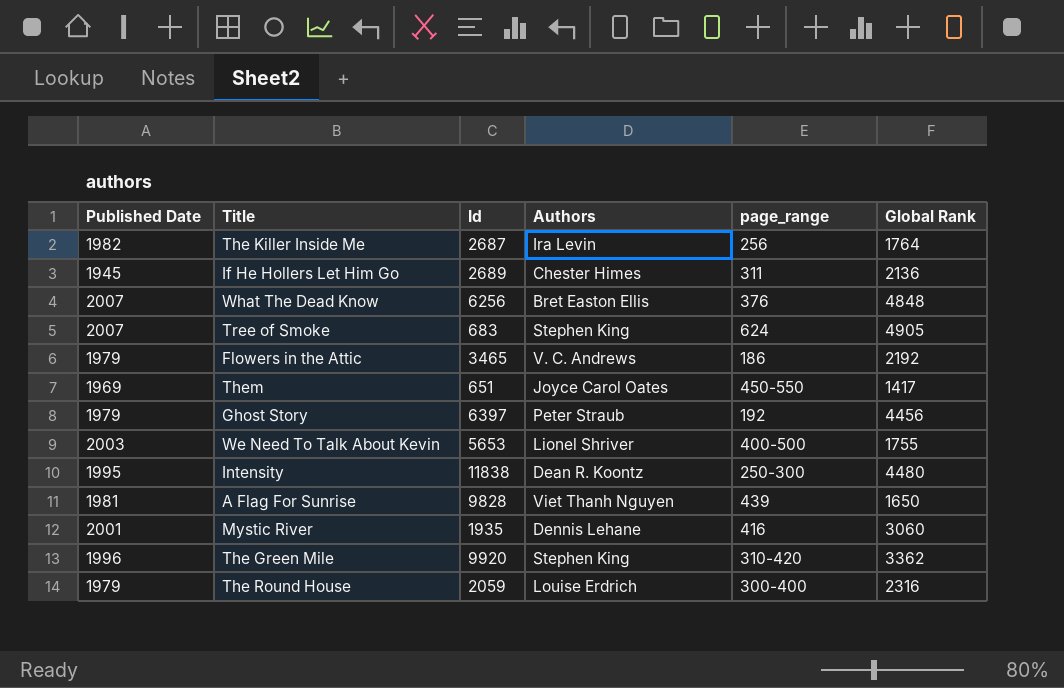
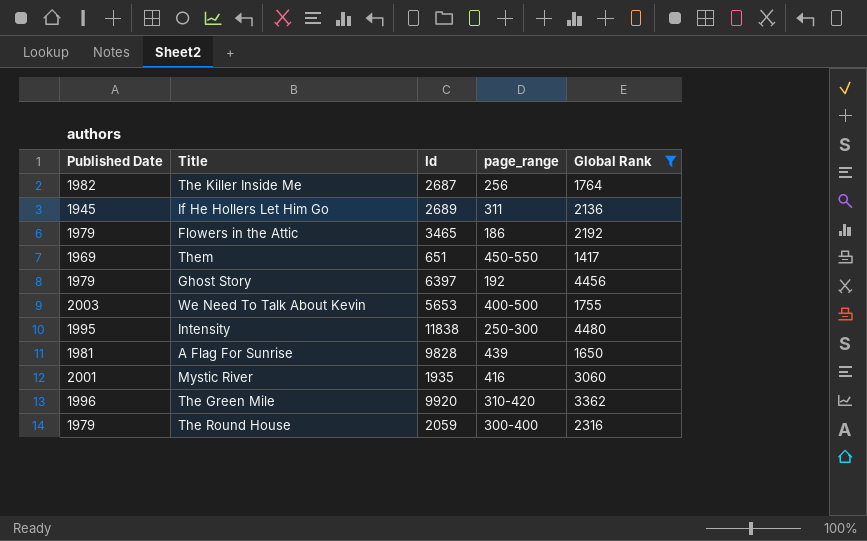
filter: none -> Global Rank <= 4480
column Authors | position: 4 -> none

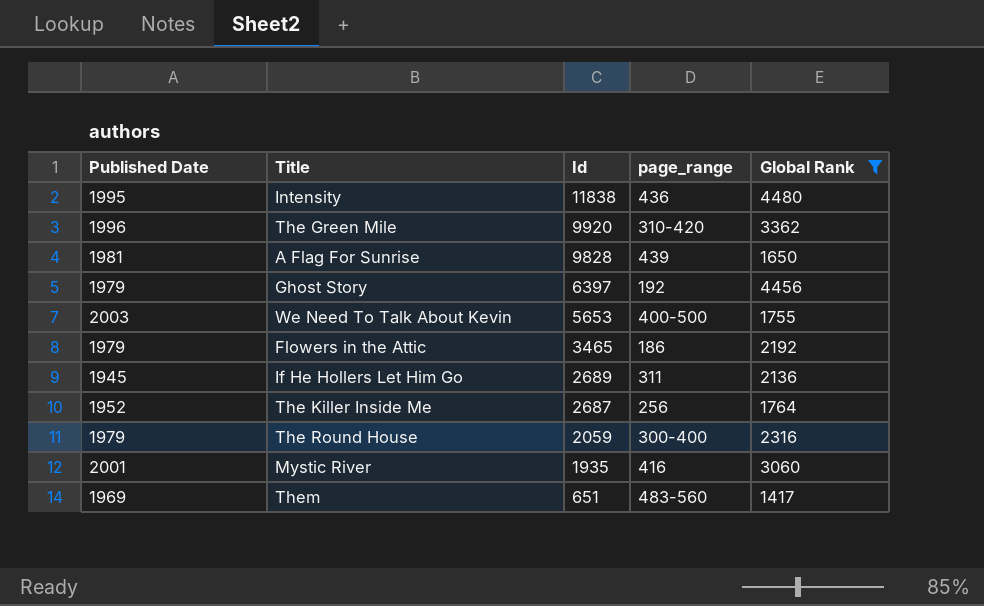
row order: none -> Id descending
Intensity | page_range: 250-300 -> 436
The Killer Inside Me | Published Date: 1982 -> 1952
Them | page_range: 450-550 -> 483-560

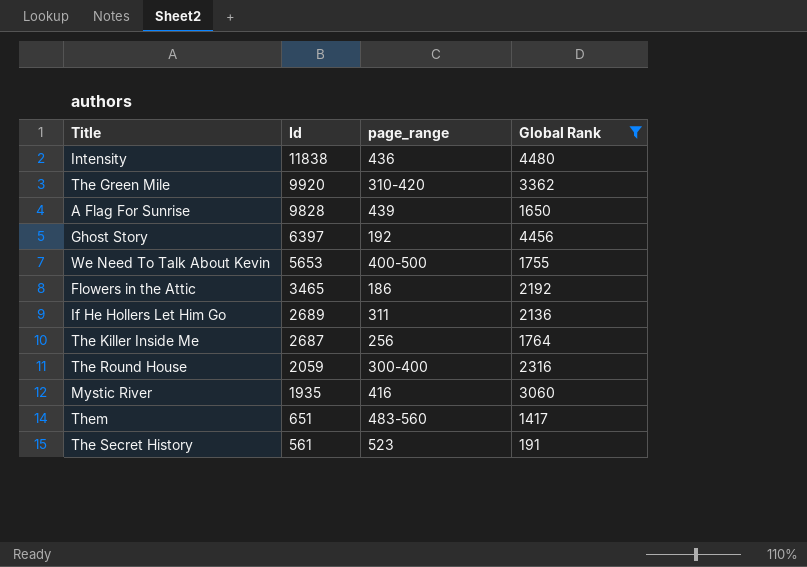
column Published Date | position: 1 -> none
row The Secret History: none -> 561 | 523 | 191

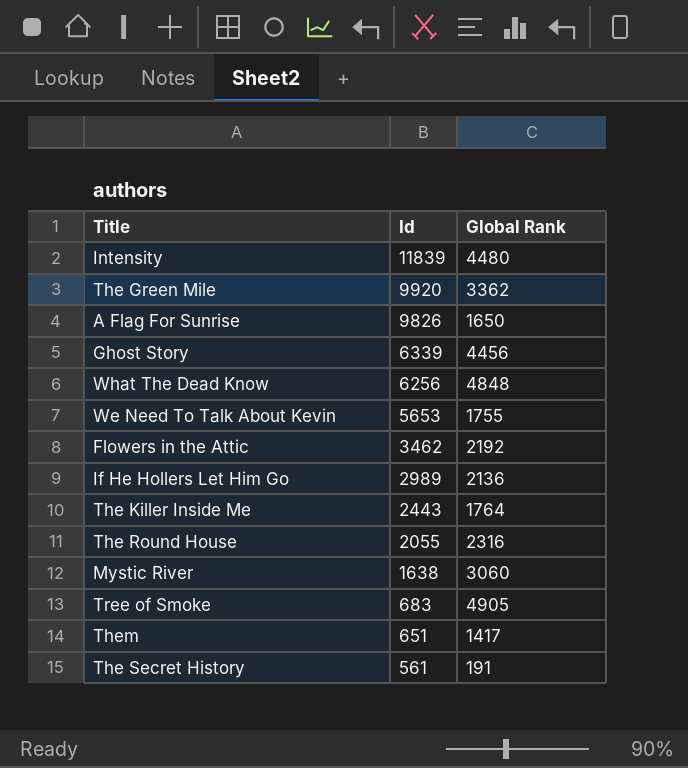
filter: Global Rank <= 4480 -> none
column page_range | position: 3 -> none
Intensity | Id: 11838 -> 11839
A Flag For Sunrise | Id: 9828 -> 9826
Ghost Story | Id: 6397 -> 6339
Flowers in the Attic | Id: 3465 -> 3462
If He Hollers Let Him Go | Id: 2689 -> 2989
The Killer Inside Me | Id: 2687 -> 2443
The Round House | Id: 2059 -> 2055
Mystic River | Id: 1935 -> 1638

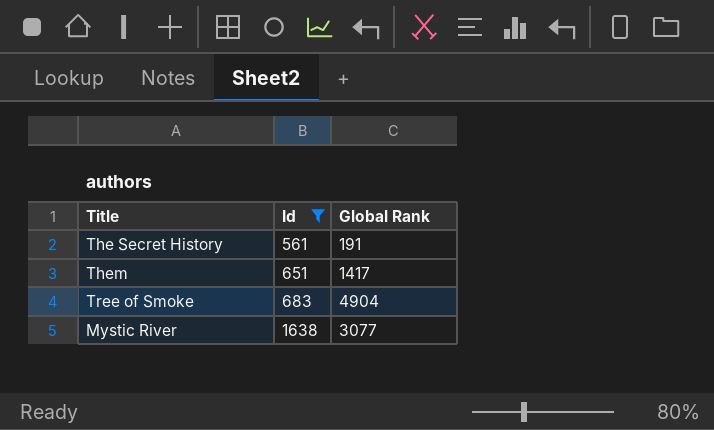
filter: none -> Id <= 1638
row order: Id descending -> Id ascending
Tree of Smoke | Global Rank: 4905 -> 4904
Mystic River | Global Rank: 3060 -> 3077

